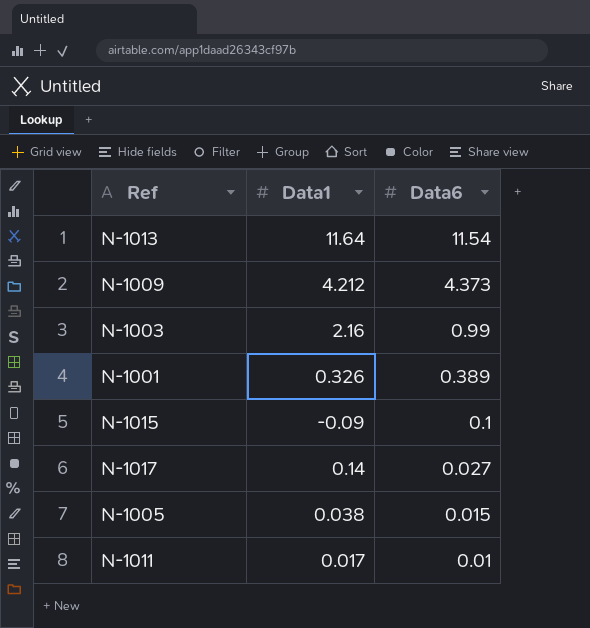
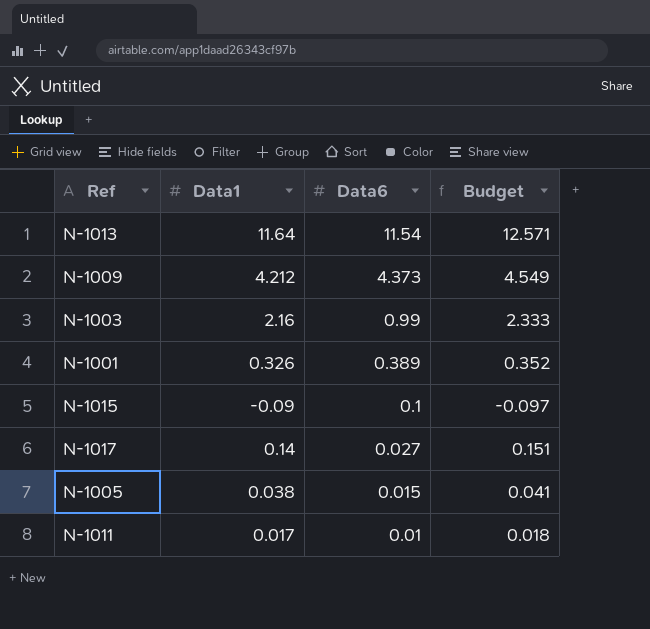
column Budget | formula: none -> [Data1] * 1.08

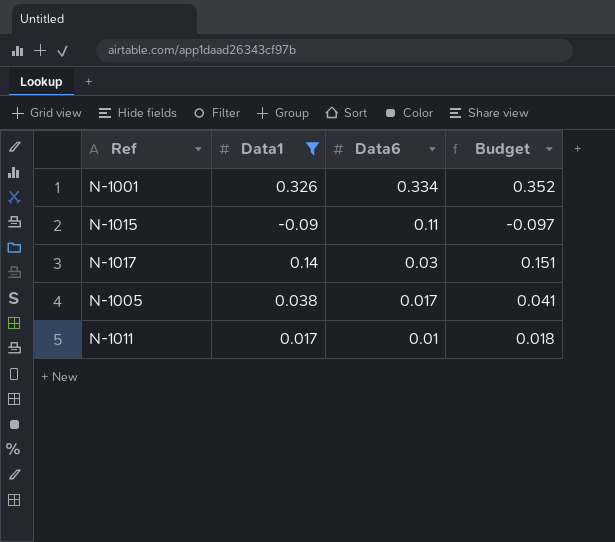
filter: none -> Data1 <= 0.326
N-1001 | Data6: 0.389 -> 0.334
N-1015 | Data6: 0.1 -> 0.11
N-1017 | Data6: 0.027 -> 0.03
N-1005 | Data6: 0.015 -> 0.017

